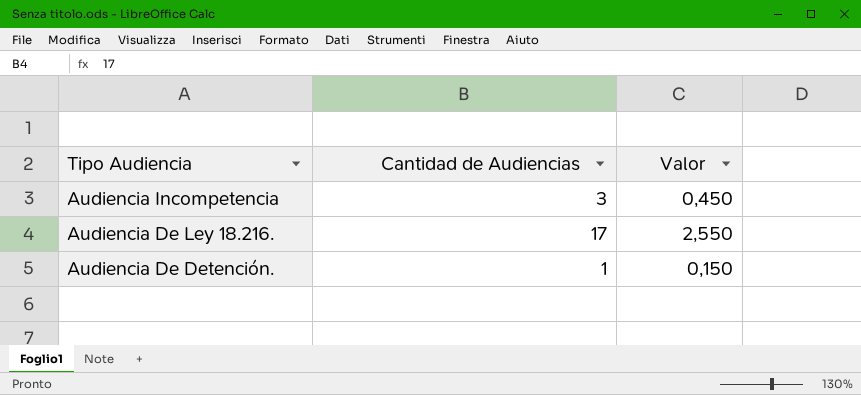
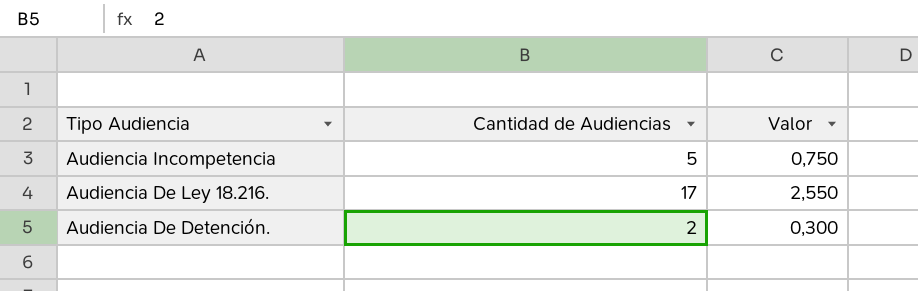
Audiencia Incompetencia | Cantidad de Audiencias: 3 -> 5
Audiencia Incompetencia | Valor: 0,450 -> 0,750
Audiencia De Detención. | Cantidad de Audiencias: 1 -> 2
Audiencia De Detención. | Valor: 0,150 -> 0,300

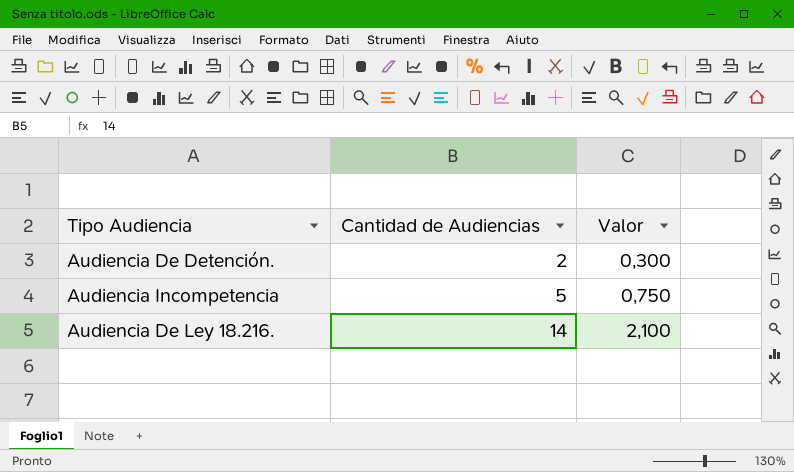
row order: Tipo Audiencia descending -> Cantidad de Audiencias ascending
Audiencia De Ley 18.216. | Cantidad de Audiencias: 17 -> 14
Audiencia De Ley 18.216. | Valor: 2,550 -> 2,100

